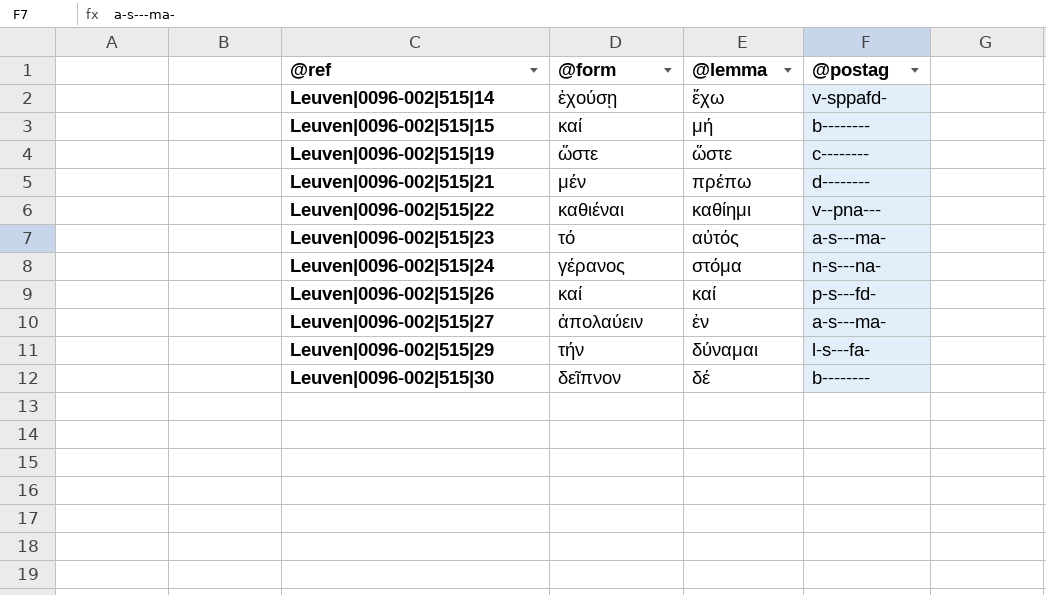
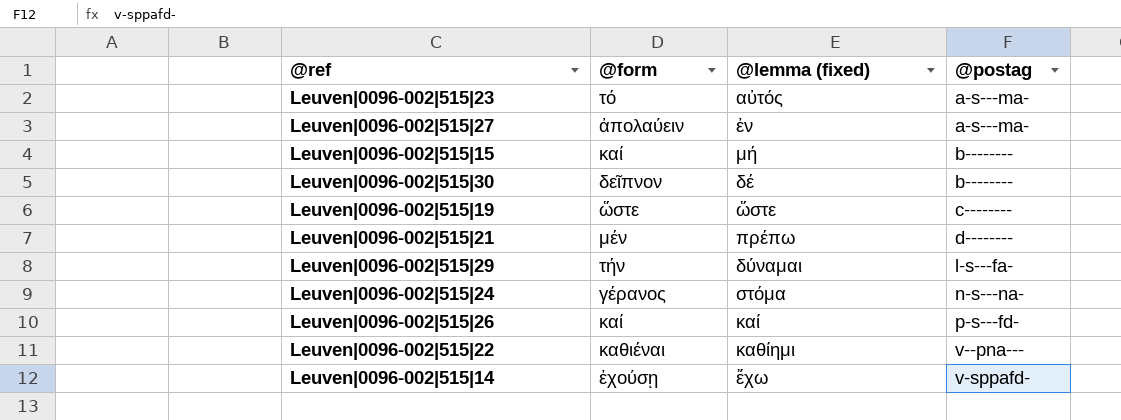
row order: @ref ascending -> @postag ascending
column name: @lemma -> @lemma (fixed)

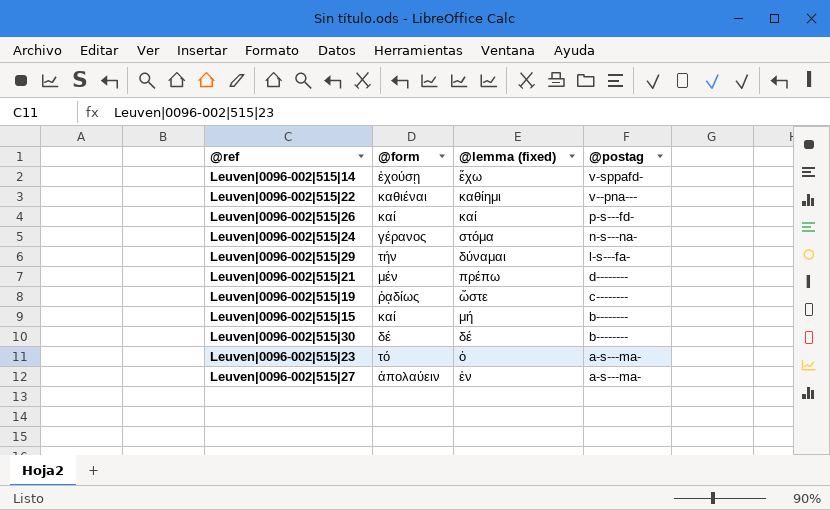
row order: @postag ascending -> @postag descending
Leuven|0096-002|515|19 | @form: ὥστε -> ῥᾳδίως
Leuven|0096-002|515|30 | @form: δεῖπνον -> δέ
Leuven|0096-002|515|23 | @lemma (fixed): αὐτός -> ὁ

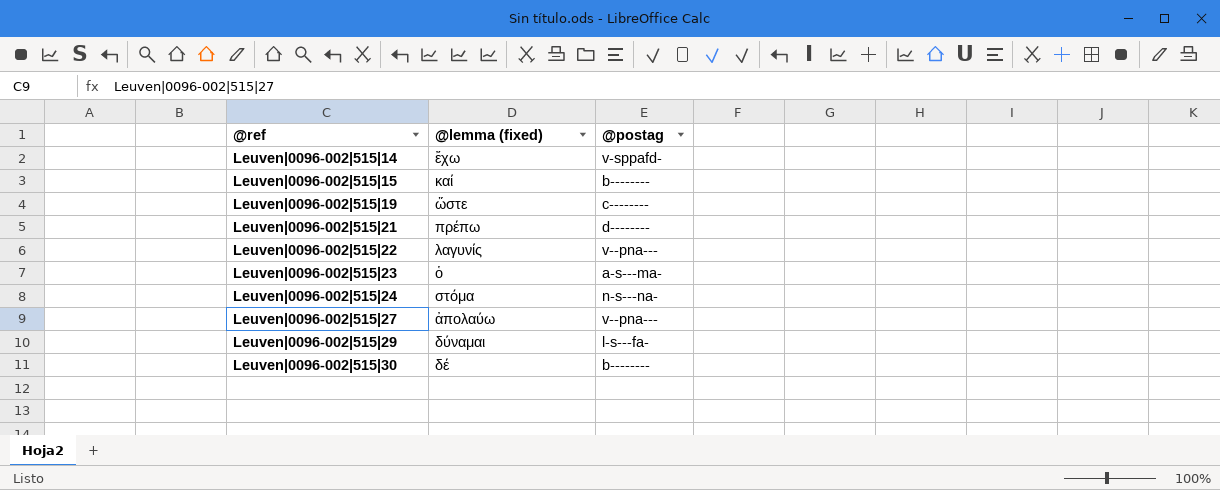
row order: @postag descending -> @ref ascending
column @form | position: 2 -> none
row Leuven|0096-002|515|26: καί | καί | p-s---fd- -> none
Leuven|0096-002|515|15 | @lemma (fixed): μή -> καί
Leuven|0096-002|515|22 | @lemma (fixed): καθίημι -> λαγυνίς
Leuven|0096-002|515|27 | @lemma (fixed): ἐν -> ἀπολαύω
Leuven|0096-002|515|27 | @postag: a-s---ma- -> v--pna---

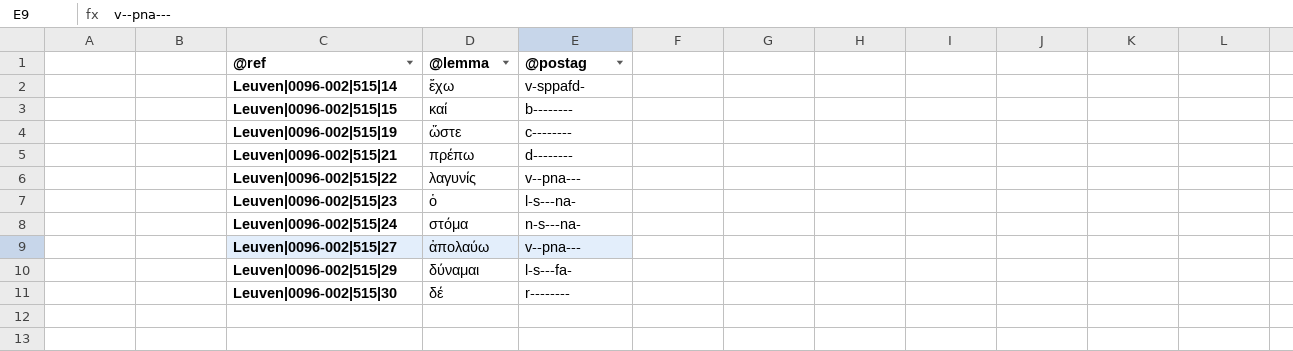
column name: @lemma (fixed) -> @lemma
Leuven|0096-002|515|23 | @postag: a-s---ma- -> l-s---na-
Leuven|0096-002|515|30 | @postag: b-------- -> r--------

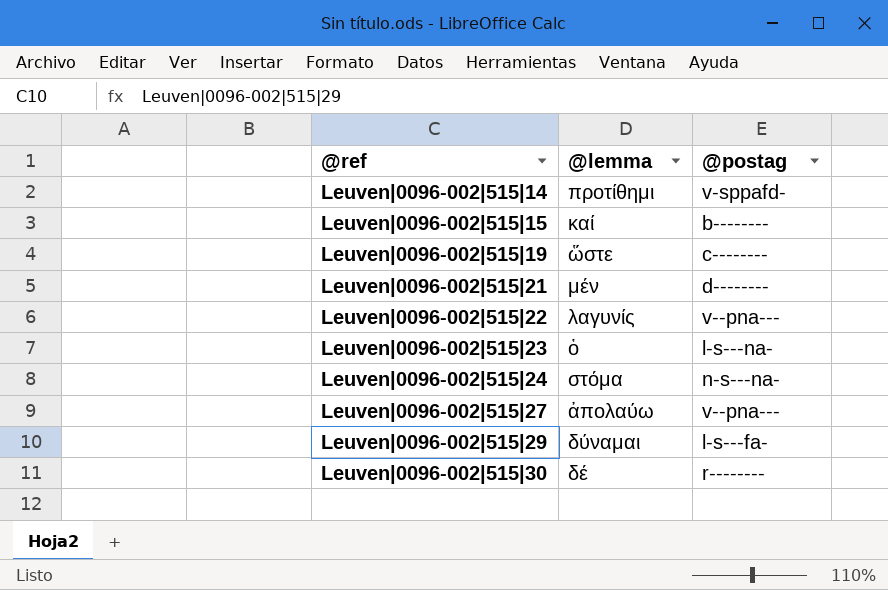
Leuven|0096-002|515|14 | @lemma: ἔχω -> προτίθημι
Leuven|0096-002|515|21 | @lemma: πρέπω -> μέν

